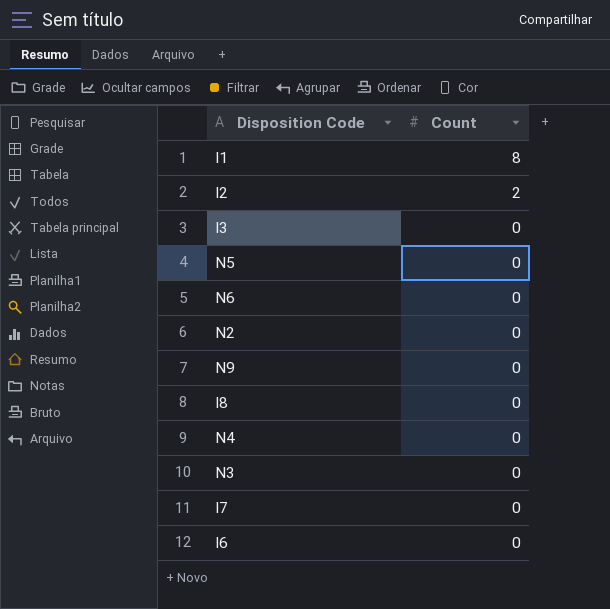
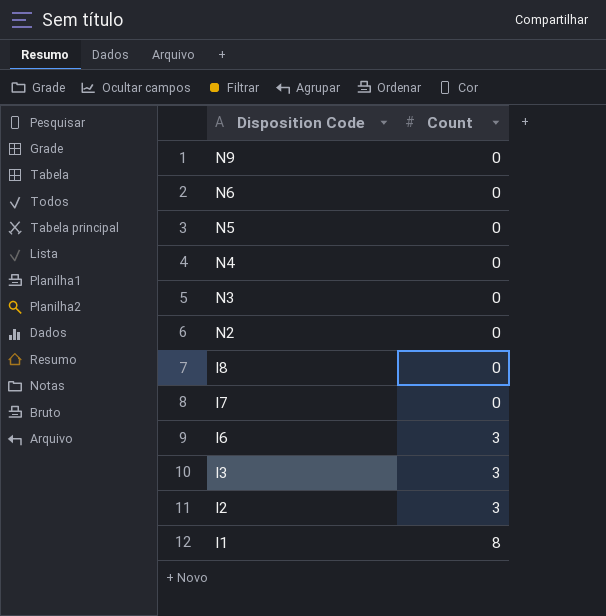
row order: Count descending -> Disposition Code descending
I6 | Count: 0 -> 3
I3 | Count: 0 -> 3
I2 | Count: 2 -> 3

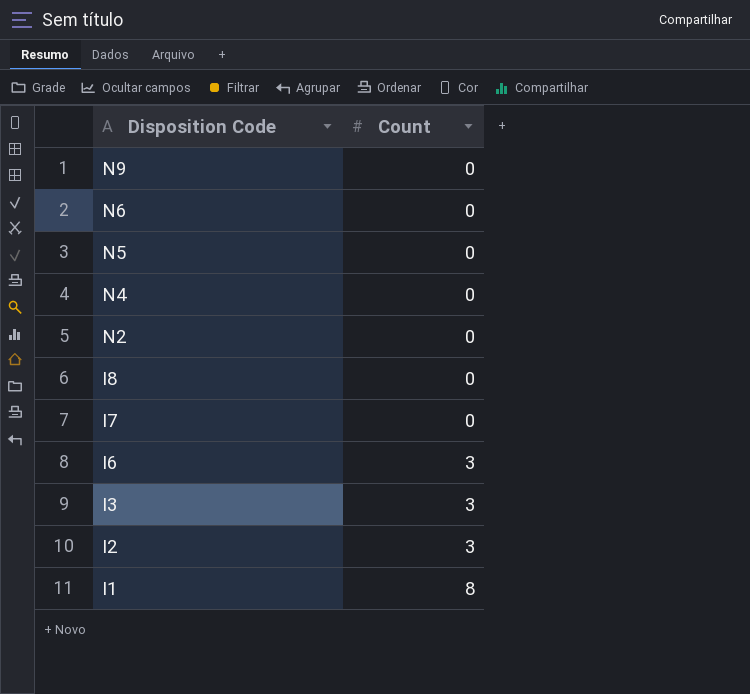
row N3: 0 -> none

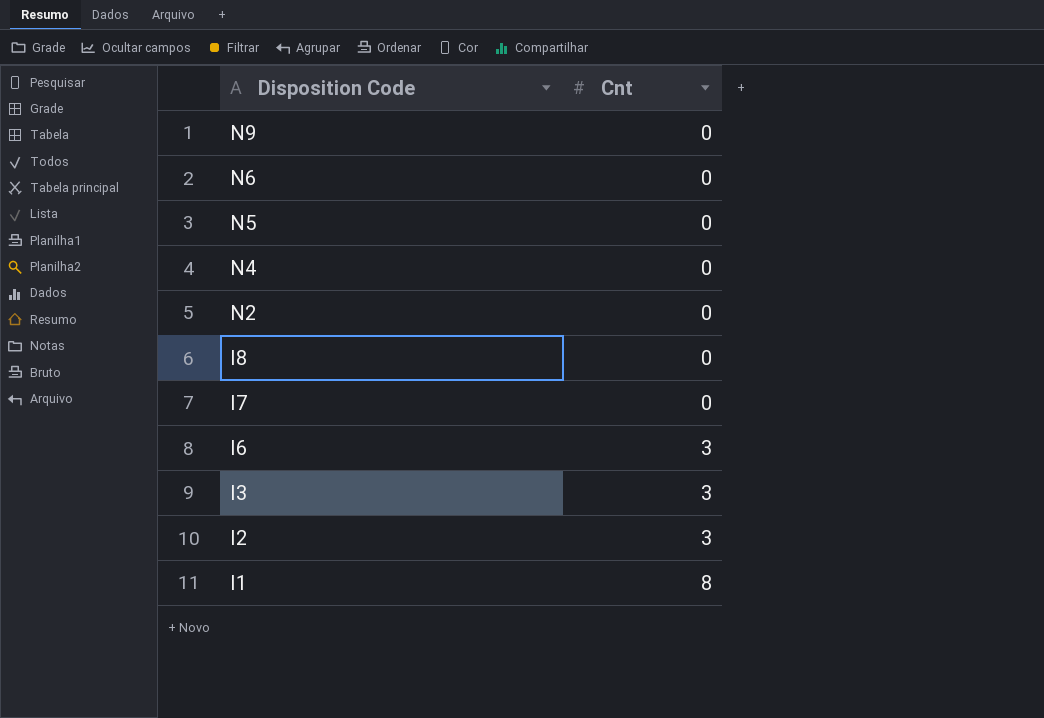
column name: Count -> Cnt

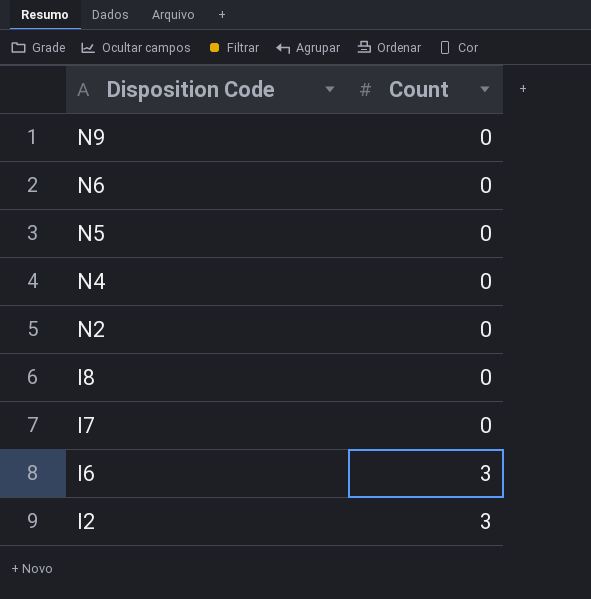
column name: Cnt -> Count
row I3: 3 -> none
row I1: 8 -> none

